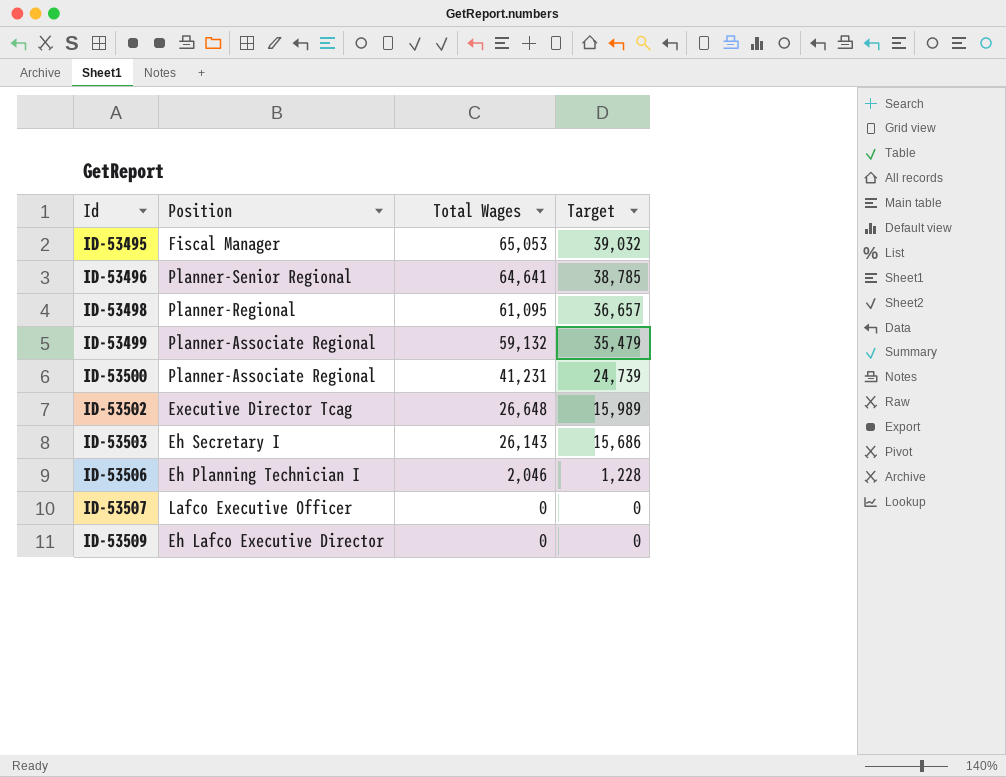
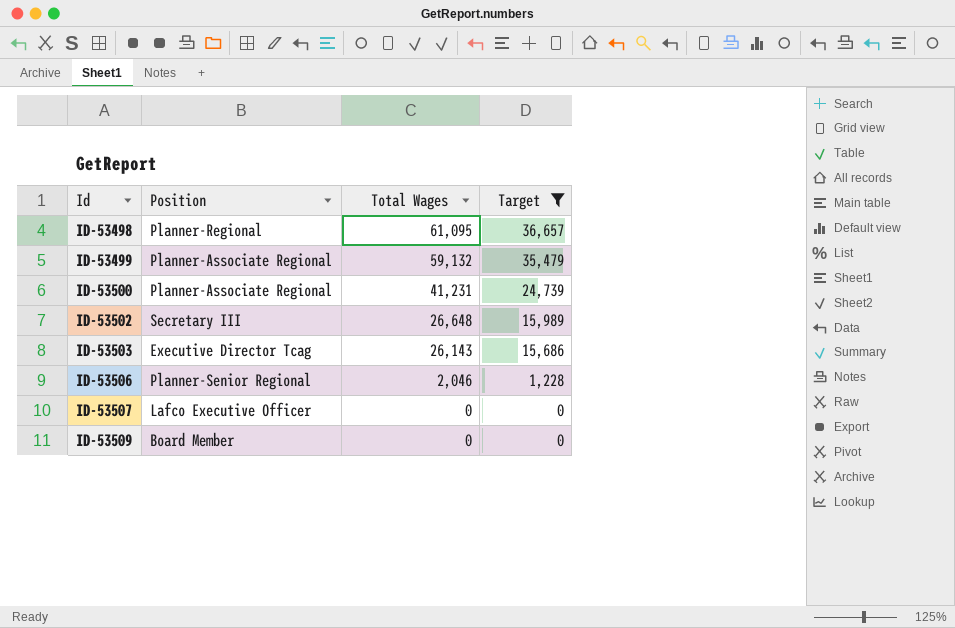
filter: none -> Target <= 36,657
ID-53502 | Position: Executive Director Tcag -> Secretary III
ID-53503 | Position: Eh Secretary I -> Executive Director Tcag
ID-53506 | Position: Eh Planning Technician I -> Planner-Senior Regional
ID-53509 | Position: Eh Lafco Executive Director -> Board Member

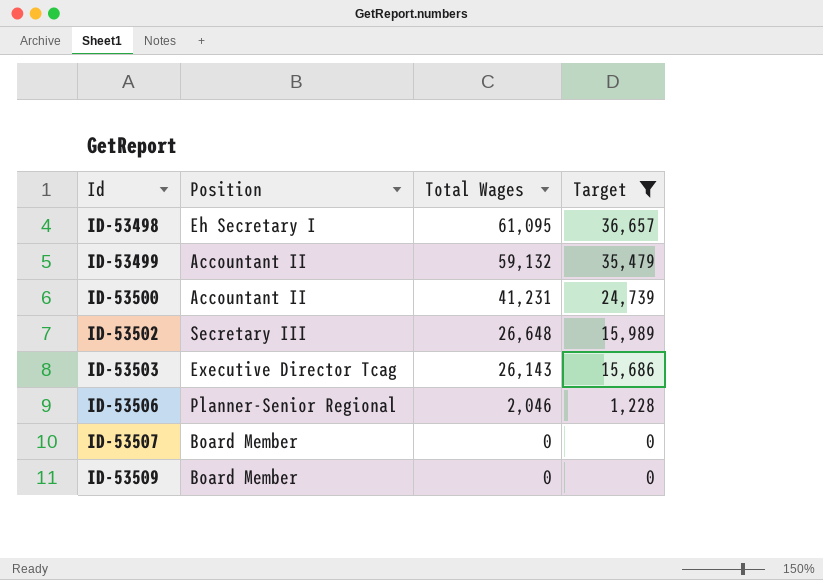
ID-53498 | Position: Planner-Regional -> Eh Secretary I
ID-53499 | Position: Planner-Associate Regional -> Accountant II
ID-53500 | Position: Planner-Associate Regional -> Accountant II
ID-53507 | Position: Lafco Executive Officer -> Board Member

